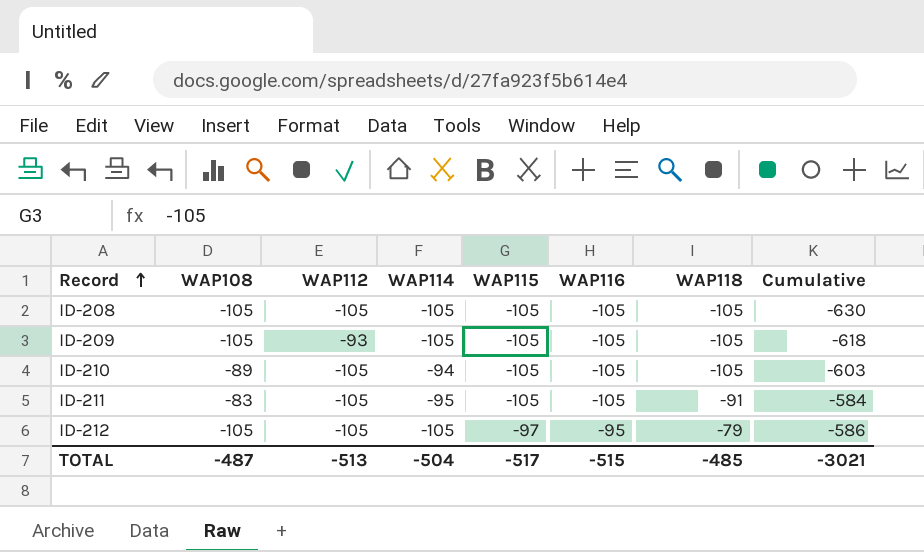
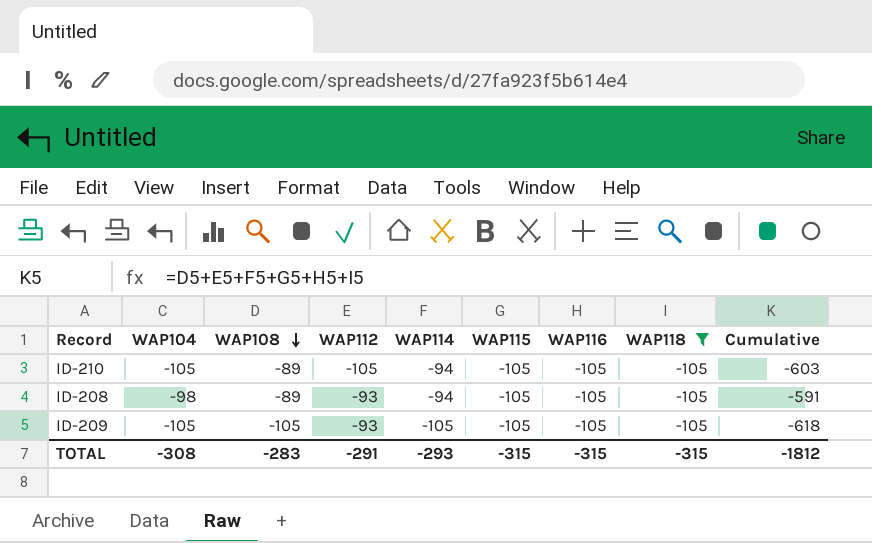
filter: none -> WAP118 = -105
row order: Record ascending -> WAP108 descending
column WAP104 | position: none -> 2
ID-208 | WAP108: -105 -> -89
ID-208 | WAP112: -105 -> -93
ID-208 | WAP114: -105 -> -94
ID-208 | Cumulative: -630 -> -591
TOTAL | WAP108: -487 -> -283
TOTAL | WAP112: -513 -> -291
TOTAL | WAP114: -504 -> -293
TOTAL | WAP115: -517 -> -315
TOTAL | WAP116: -515 -> -315
TOTAL | WAP118: -485 -> -315
TOTAL | Cumulative: -3021 -> -1812

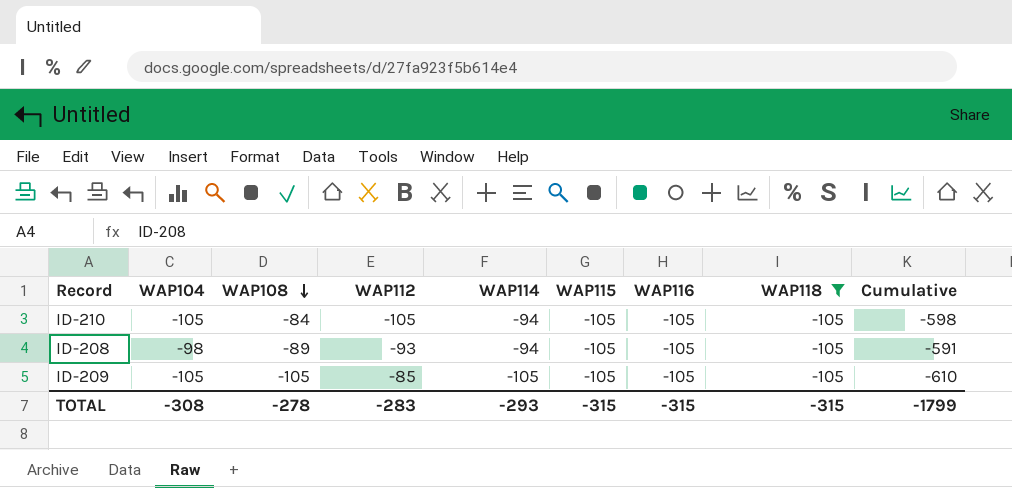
ID-210 | WAP108: -89 -> -84
ID-210 | Cumulative: -603 -> -598
ID-209 | WAP112: -93 -> -85
ID-209 | Cumulative: -618 -> -610
TOTAL | WAP108: -283 -> -278
TOTAL | WAP112: -291 -> -283
TOTAL | Cumulative: -1812 -> -1799

